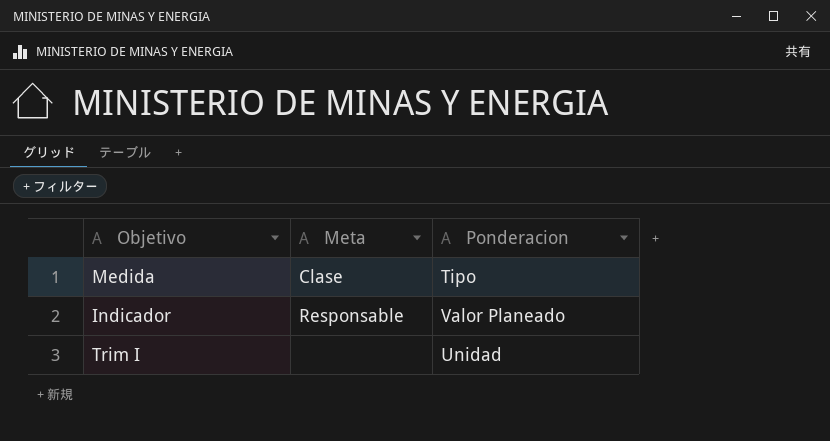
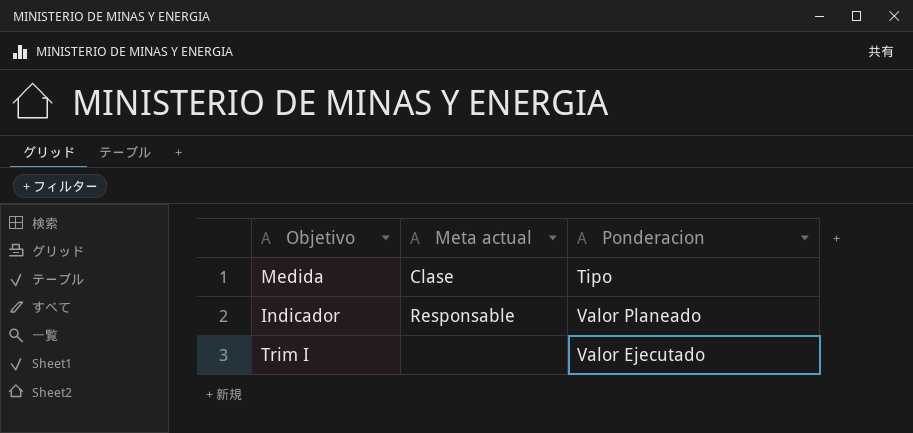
column name: Meta -> Meta actual
Trim I | Ponderacion: Unidad -> Valor Ejecutado

